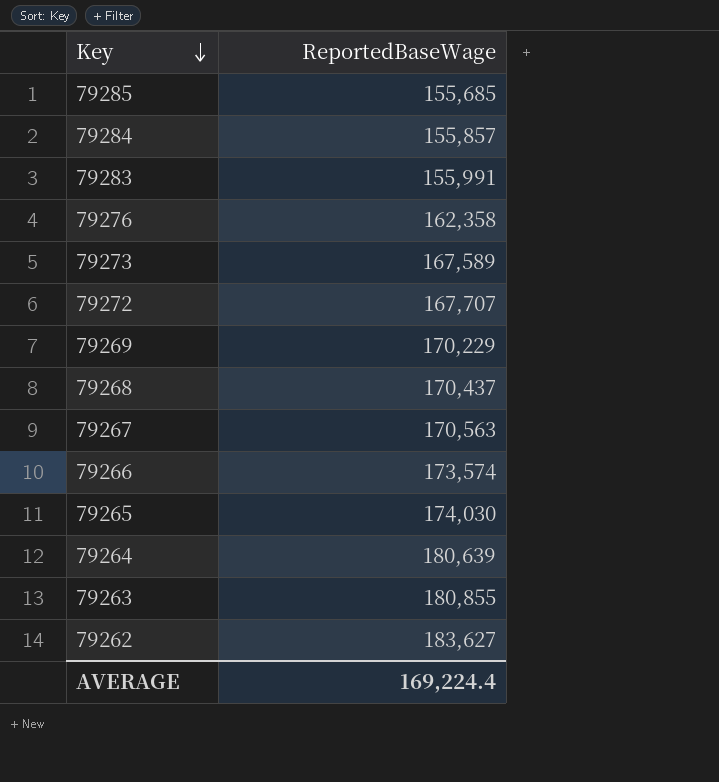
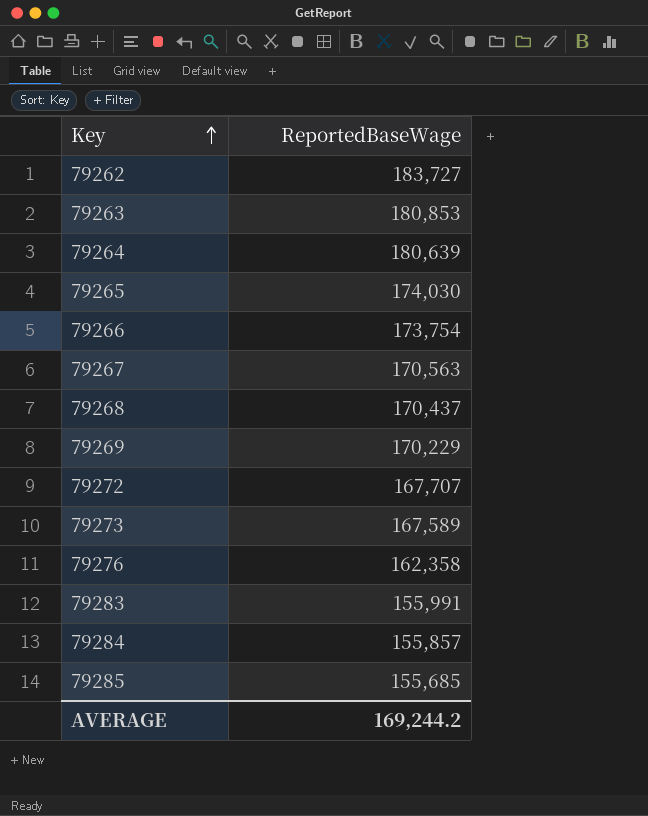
row order: Key descending -> Key ascending
79262 | ReportedBaseWage: 183,627 -> 183,727
79263 | ReportedBaseWage: 180,855 -> 180,853
79266 | ReportedBaseWage: 173,574 -> 173,754
AVERAGE | ReportedBaseWage: 169,224.4 -> 169,244.2

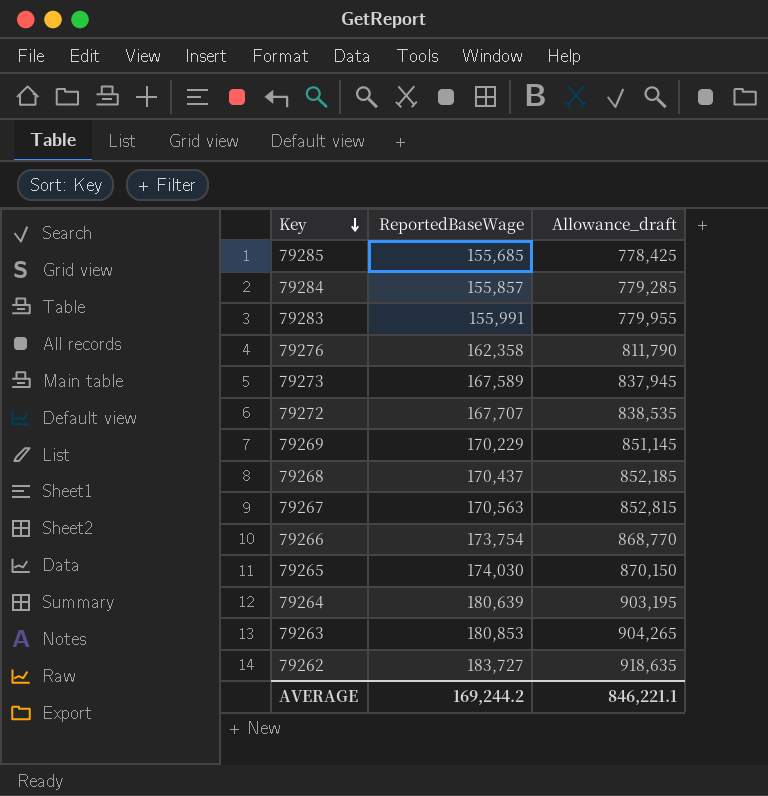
row order: Key ascending -> Key descending
column Allowance_draft | formula: none -> [ReportedBaseWage] * 5

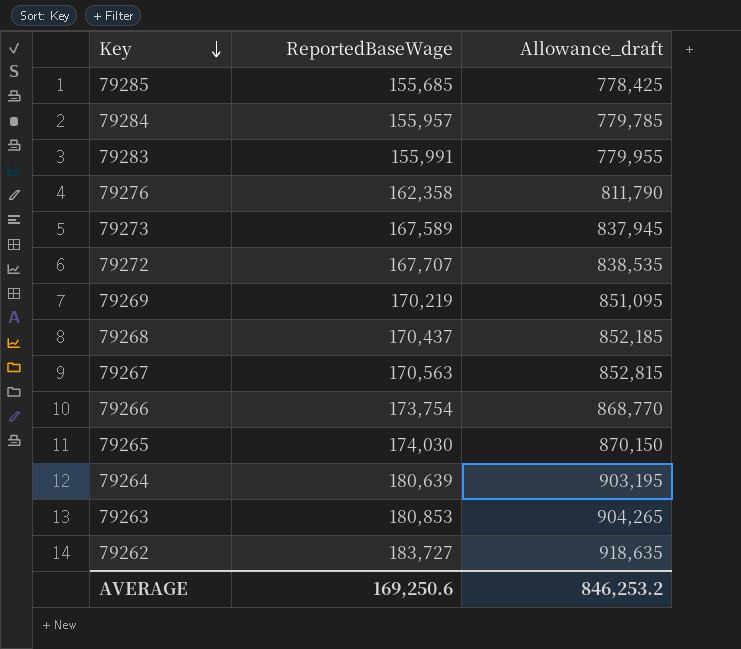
79284 | ReportedBaseWage: 155,857 -> 155,957
79284 | Allowance_draft: 779,285 -> 779,785
79269 | ReportedBaseWage: 170,229 -> 170,219
79269 | Allowance_draft: 851,145 -> 851,095
AVERAGE | ReportedBaseWage: 169,244.2 -> 169,250.6
AVERAGE | Allowance_draft: 846,221.1 -> 846,253.2

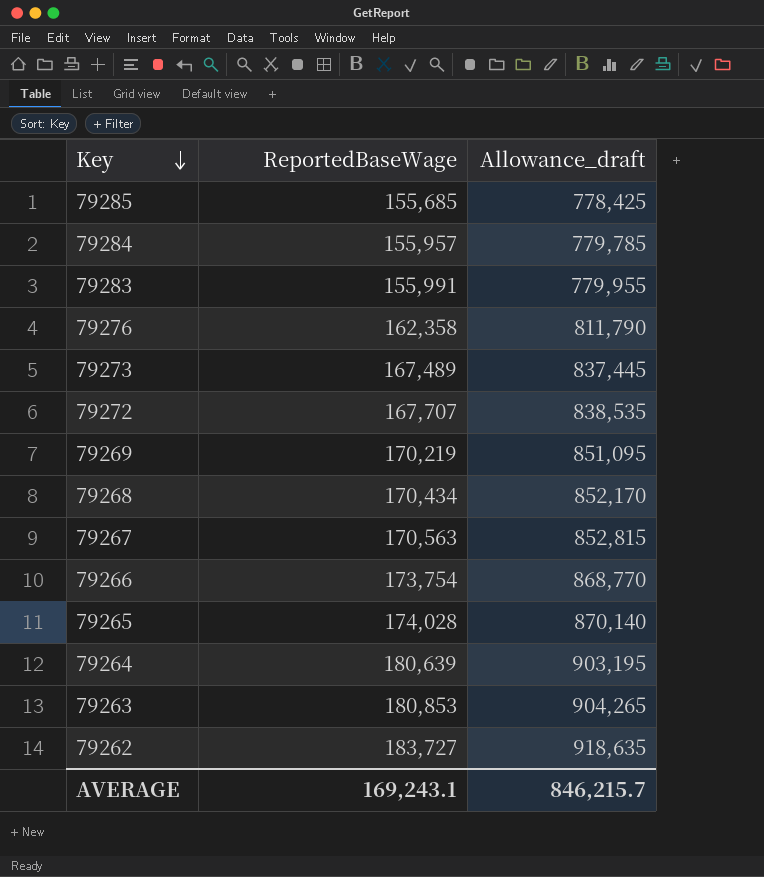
79273 | ReportedBaseWage: 167,589 -> 167,489
79273 | Allowance_draft: 837,945 -> 837,445
79268 | ReportedBaseWage: 170,437 -> 170,434
79268 | Allowance_draft: 852,185 -> 852,170
79265 | ReportedBaseWage: 174,030 -> 174,028
79265 | Allowance_draft: 870,150 -> 870,140
AVERAGE | ReportedBaseWage: 169,250.6 -> 169,243.1
AVERAGE | Allowance_draft: 846,253.2 -> 846,215.7

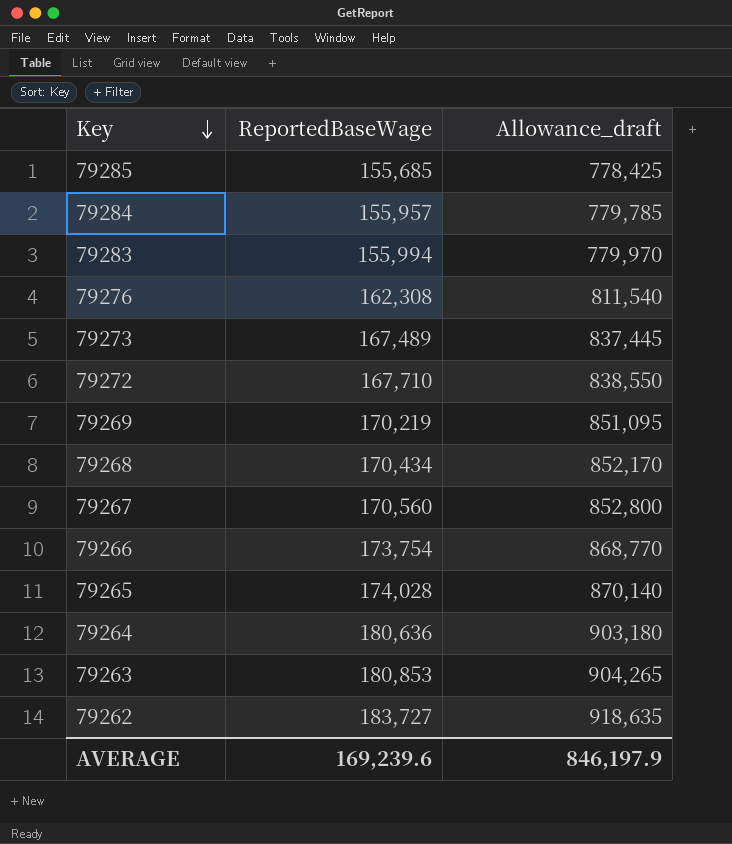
79283 | ReportedBaseWage: 155,991 -> 155,994
79283 | Allowance_draft: 779,955 -> 779,970
79276 | ReportedBaseWage: 162,358 -> 162,308
79276 | Allowance_draft: 811,790 -> 811,540
79272 | ReportedBaseWage: 167,707 -> 167,710
79272 | Allowance_draft: 838,535 -> 838,550
79267 | ReportedBaseWage: 170,563 -> 170,560
79267 | Allowance_draft: 852,815 -> 852,800
79264 | ReportedBaseWage: 180,639 -> 180,636
79264 | Allowance_draft: 903,195 -> 903,180
AVERAGE | ReportedBaseWage: 169,243.1 -> 169,239.6
AVERAGE | Allowance_draft: 846,215.7 -> 846,197.9

